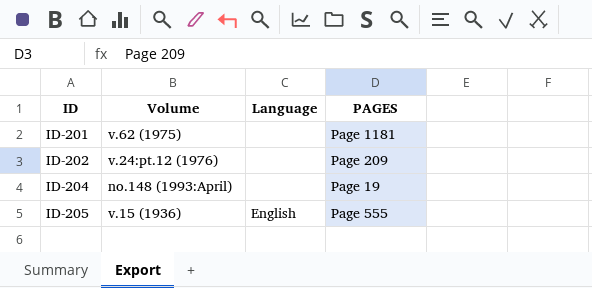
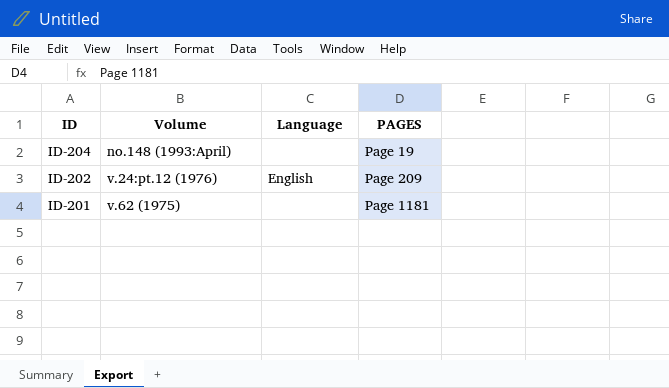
row order: ID ascending -> ID descending
row ID-205: v.15 (1936) | English | Page 555 -> none
ID-202 | Language: none -> English

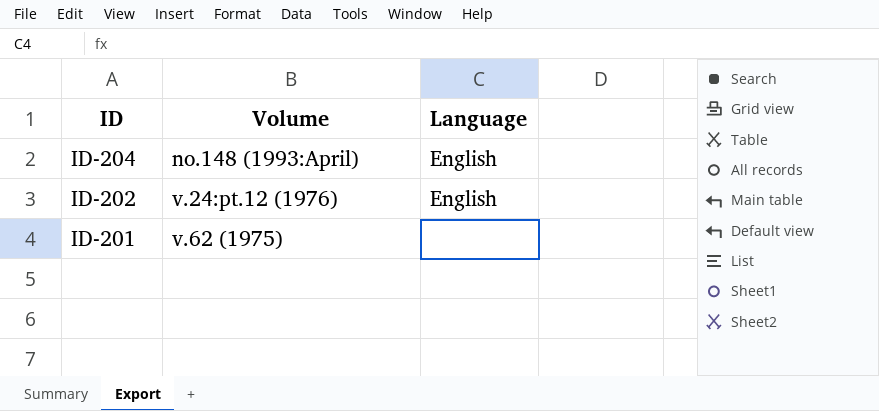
column PAGES | position: 4 -> none
ID-204 | Language: none -> English

